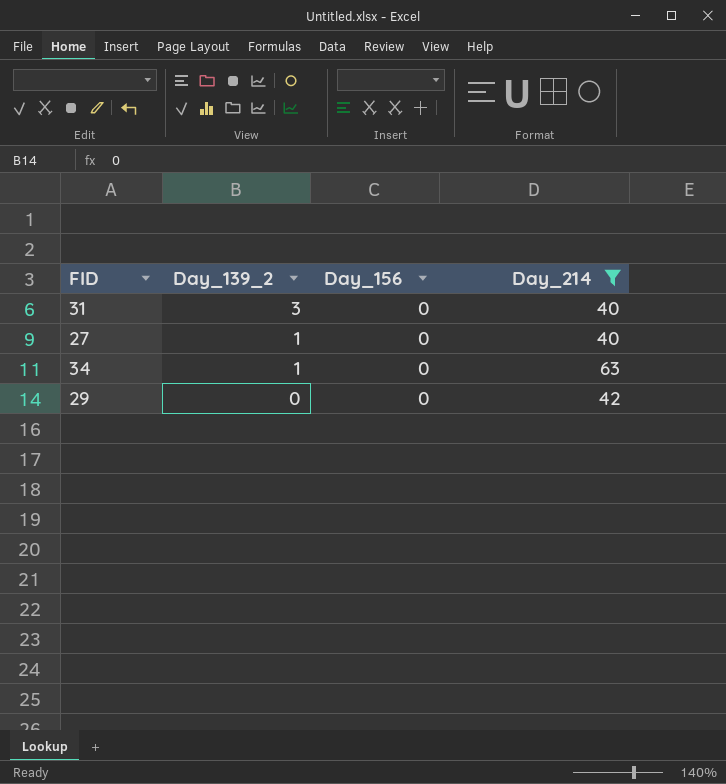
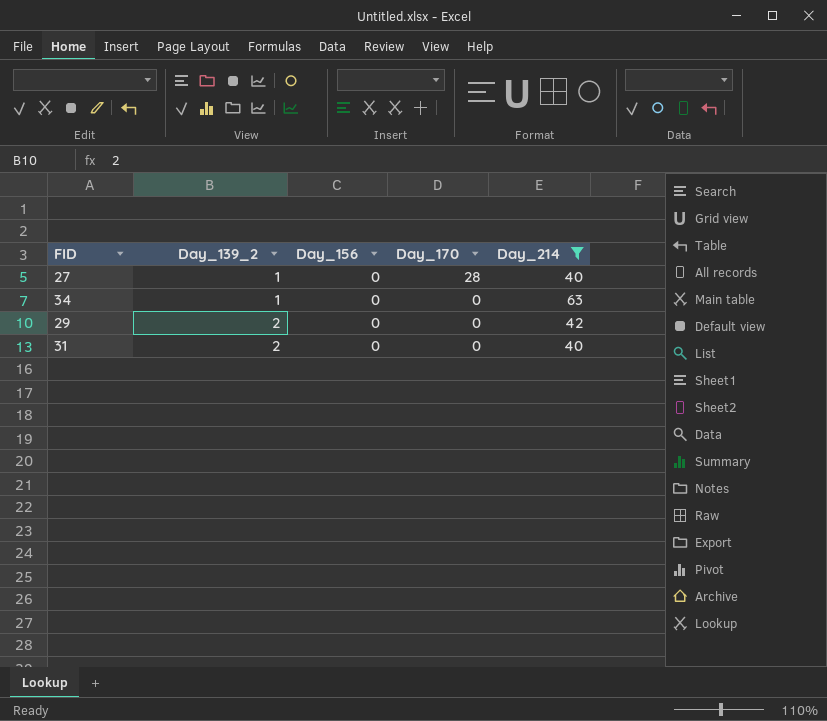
row order: Day_139_2 descending -> Day_139_2 ascending
column Day_170 | position: none -> 4
29 | Day_139_2: 0 -> 2
31 | Day_139_2: 3 -> 2

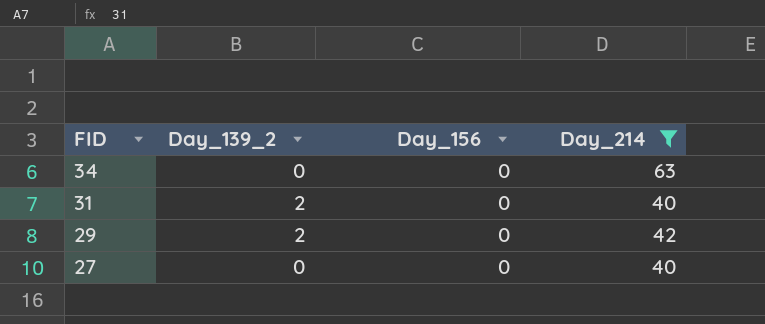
row order: Day_139_2 ascending -> FID descending
column Day_170 | position: 4 -> none
34 | Day_139_2: 1 -> 0
27 | Day_139_2: 1 -> 0

